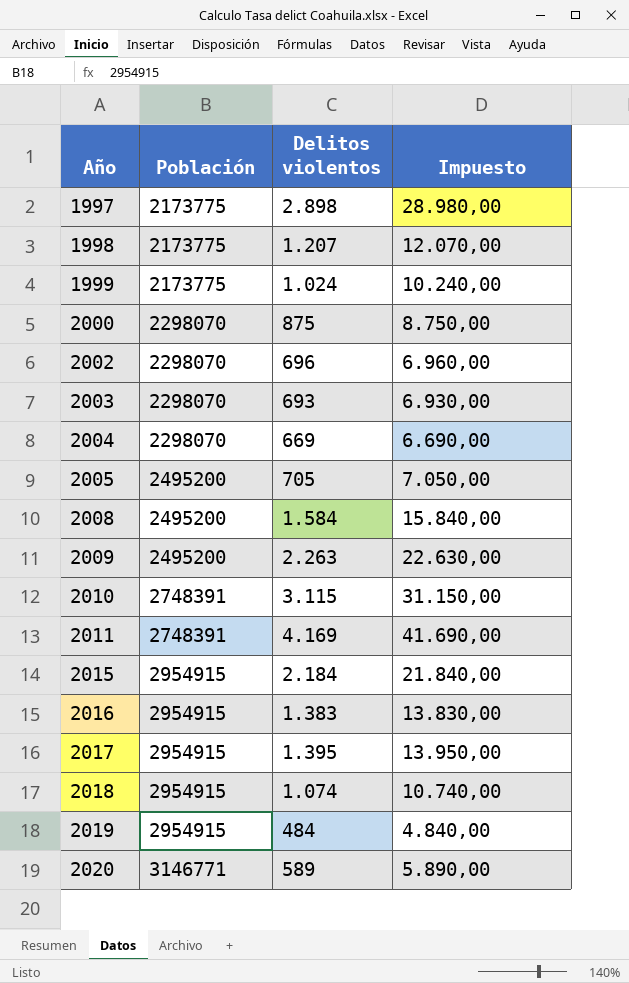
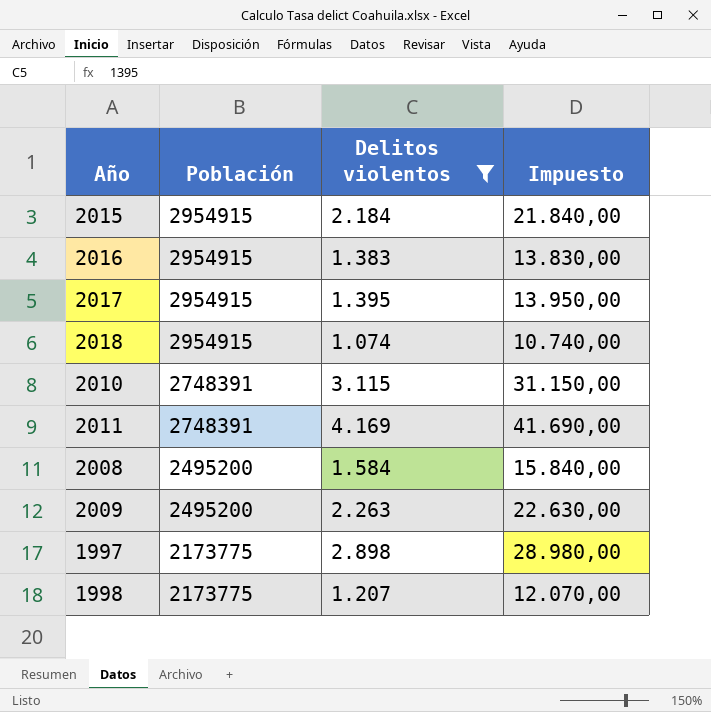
filter: none -> Delitos violentos >= 1.074
row order: Año ascending -> Población descending

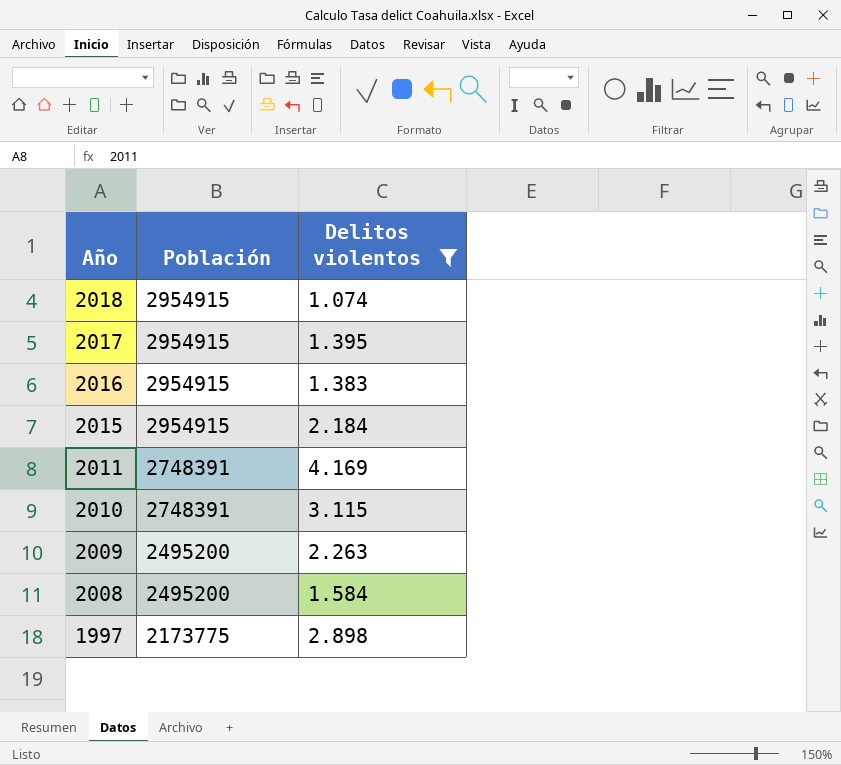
row order: Población descending -> Año descending
column Impuesto | formula: [Delitos violentos] * 10 -> none
row 1998: 2173775 | 1.207 | 12.070,00 -> none

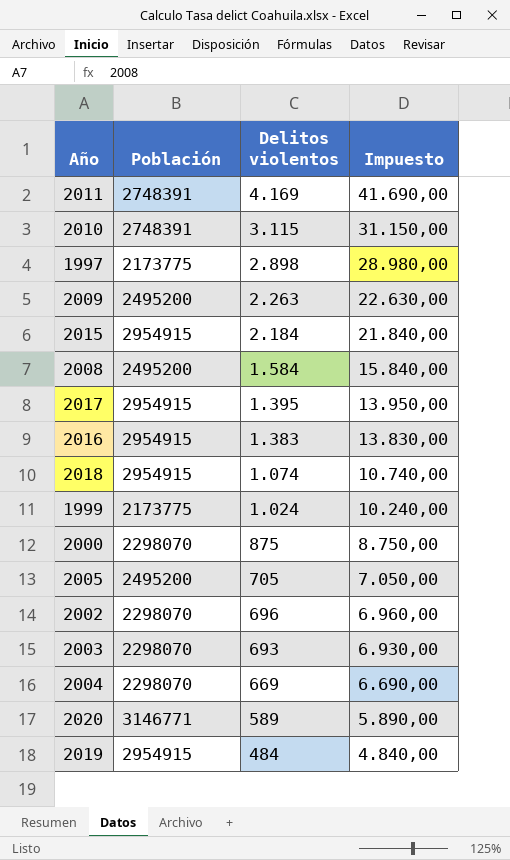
filter: Delitos violentos >= 1.074 -> none
row order: Año descending -> Delitos violentos descending
column Impuesto | formula: none -> [Delitos violentos] * 10

